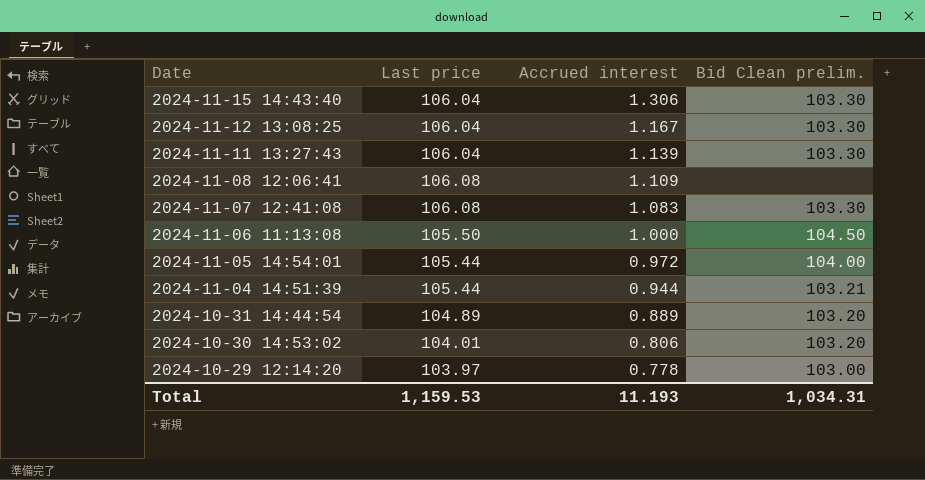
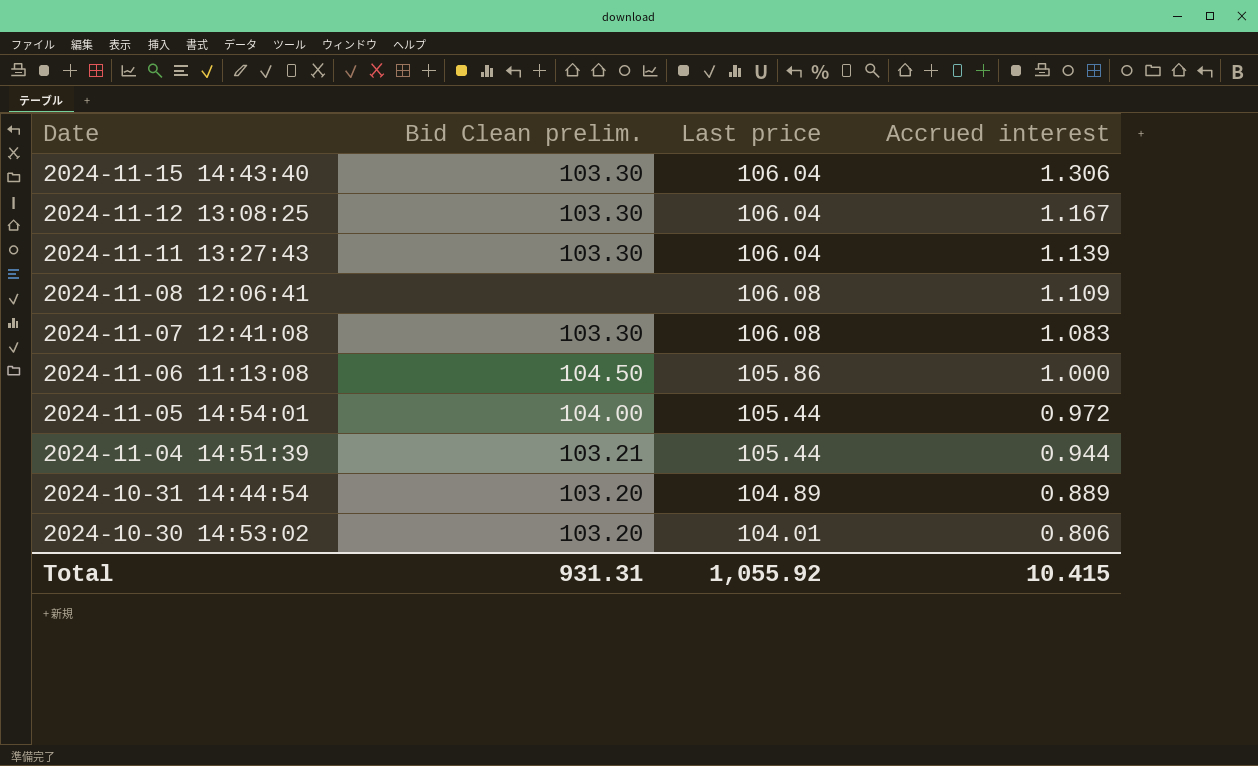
column Bid Clean prelim. | position: 4 -> 2
row 2024-10-29 12:14:20: 103.97 | 0.778 | 103.00 -> none
2024-11-06 11:13:08 | Last price: 105.50 -> 105.86
Total | Bid Clean prelim.: 1,034.31 -> 931.31
Total | Last price: 1,159.53 -> 1,055.92
Total | Accrued interest: 11.193 -> 10.415

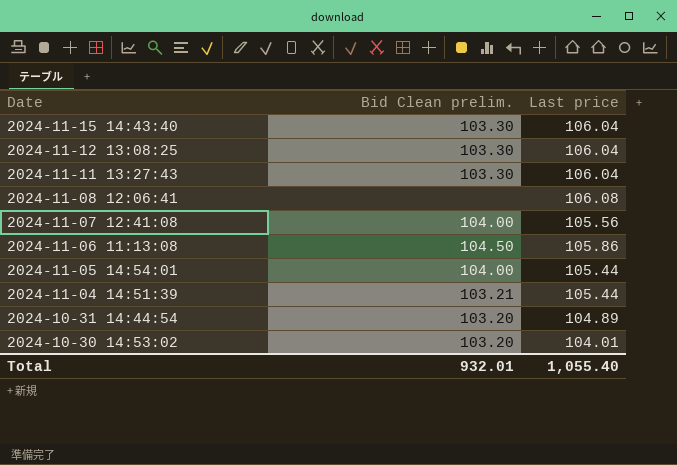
column Accrued interest | position: 4 -> none
2024-11-07 12:41:08 | Bid Clean prelim.: 103.30 -> 104.00
2024-11-07 12:41:08 | Last price: 106.08 -> 105.56
Total | Bid Clean prelim.: 931.31 -> 932.01
Total | Last price: 1,055.92 -> 1,055.40

